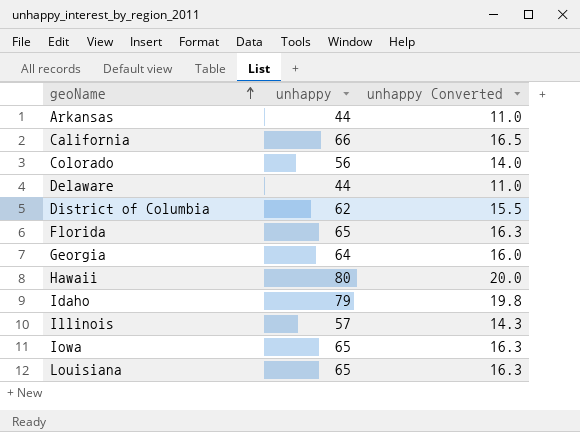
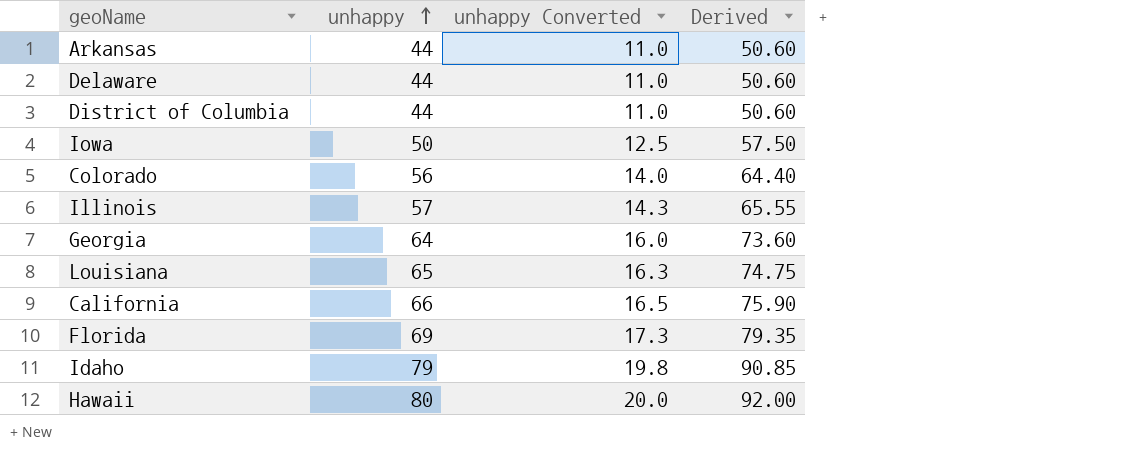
row order: geoName ascending -> unhappy ascending
column Derived | formula: none -> [unhappy] * 1.15
District of Columbia | unhappy: 62 -> 44
District of Columbia | unhappy Converted: 15.5 -> 11.0
Iowa | unhappy: 65 -> 50
Iowa | unhappy Converted: 16.3 -> 12.5
Florida | unhappy: 65 -> 69
Florida | unhappy Converted: 16.3 -> 17.3

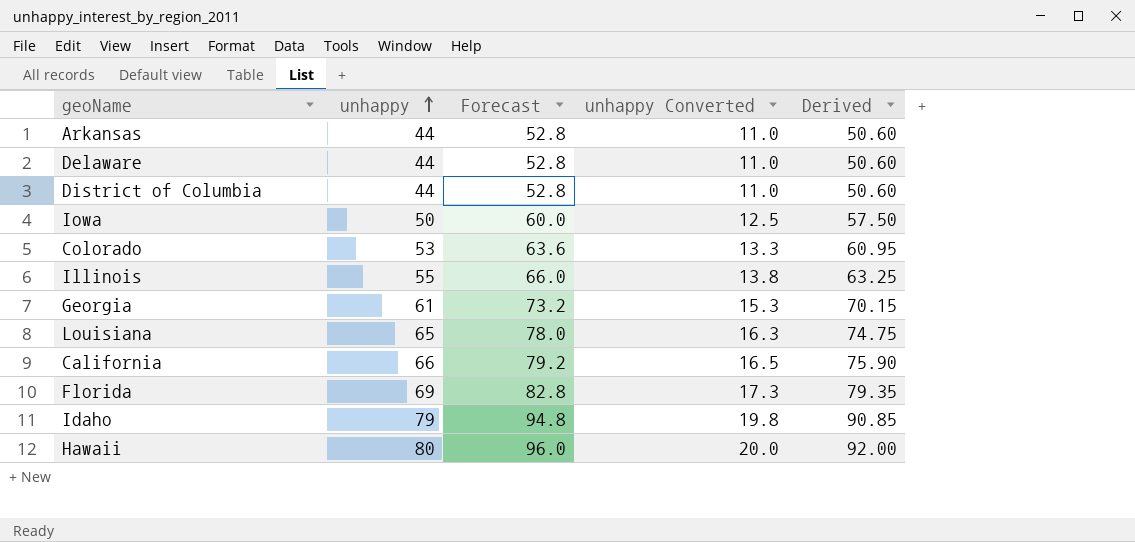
column Forecast | formula: none -> [unhappy] * 1.2
Colorado | unhappy: 56 -> 53
Colorado | unhappy Converted: 14.0 -> 13.3
Colorado | Derived: 64.40 -> 60.95
Illinois | unhappy: 57 -> 55
Illinois | unhappy Converted: 14.3 -> 13.8
Illinois | Derived: 65.55 -> 63.25
Georgia | unhappy: 64 -> 61
Georgia | unhappy Converted: 16.0 -> 15.3
Georgia | Derived: 73.60 -> 70.15

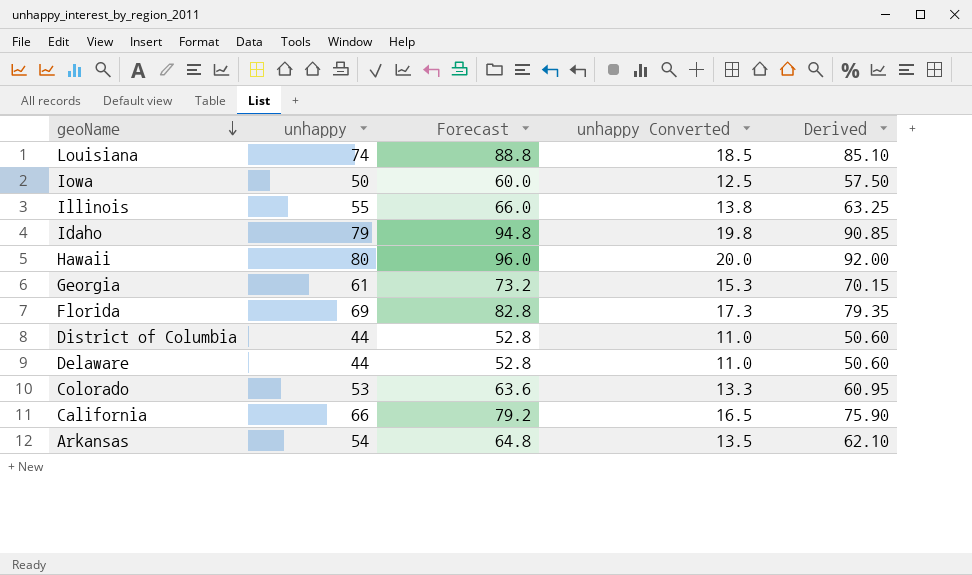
row order: unhappy ascending -> geoName descending
Louisiana | unhappy: 65 -> 74
Louisiana | Forecast: 78.0 -> 88.8
Louisiana | unhappy Converted: 16.3 -> 18.5
Louisiana | Derived: 74.75 -> 85.10
Arkansas | unhappy: 44 -> 54
Arkansas | Forecast: 52.8 -> 64.8
Arkansas | unhappy Converted: 11.0 -> 13.5
Arkansas | Derived: 50.60 -> 62.10

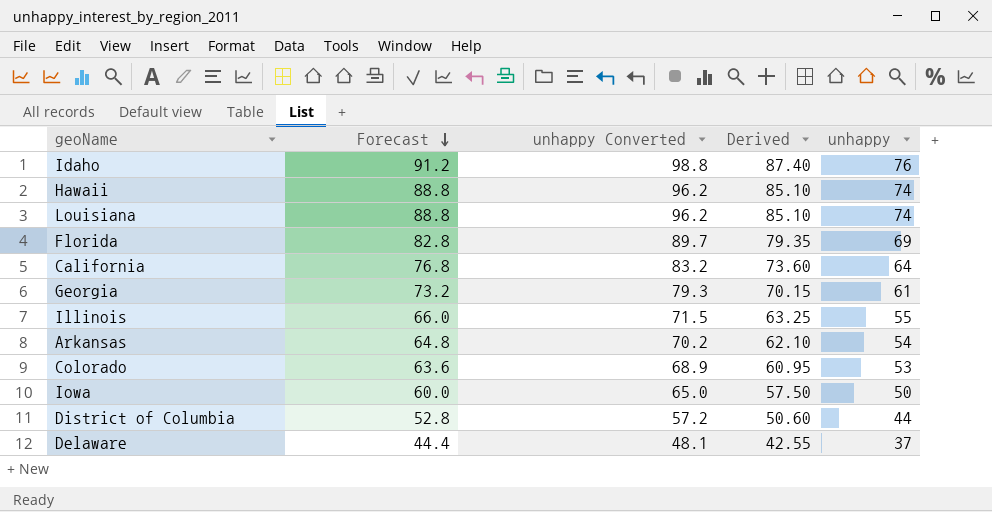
row order: geoName descending -> Forecast descending
column unhappy Converted | formula: [unhappy] * 0.25 -> [unhappy] * 1.3
column unhappy | position: 2 -> 5
Idaho | Forecast: 94.8 -> 91.2
Idaho | Derived: 90.85 -> 87.40
Idaho | unhappy: 79 -> 76
Hawaii | Forecast: 96.0 -> 88.8
Hawaii | Derived: 92.00 -> 85.10
Hawaii | unhappy: 80 -> 74
California | Forecast: 79.2 -> 76.8
California | Derived: 75.90 -> 73.60
California | unhappy: 66 -> 64
Delaware | Forecast: 52.8 -> 44.4
Delaware | Derived: 50.60 -> 42.55
Delaware | unhappy: 44 -> 37

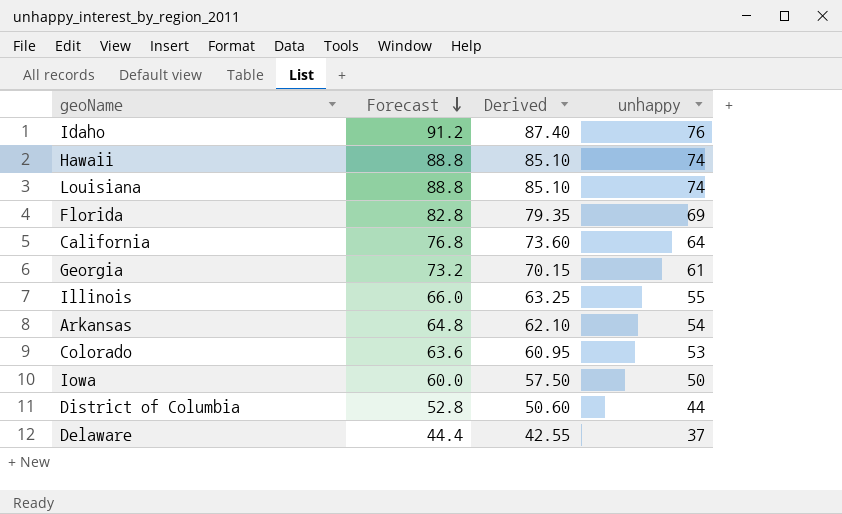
column unhappy Converted | formula: [unhappy] * 1.3 -> none

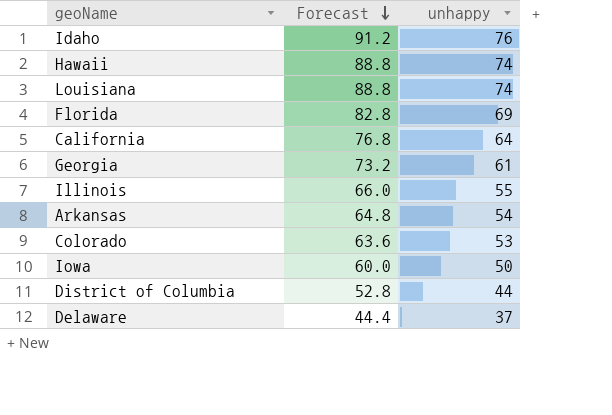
column Derived | formula: [unhappy] * 1.15 -> none

